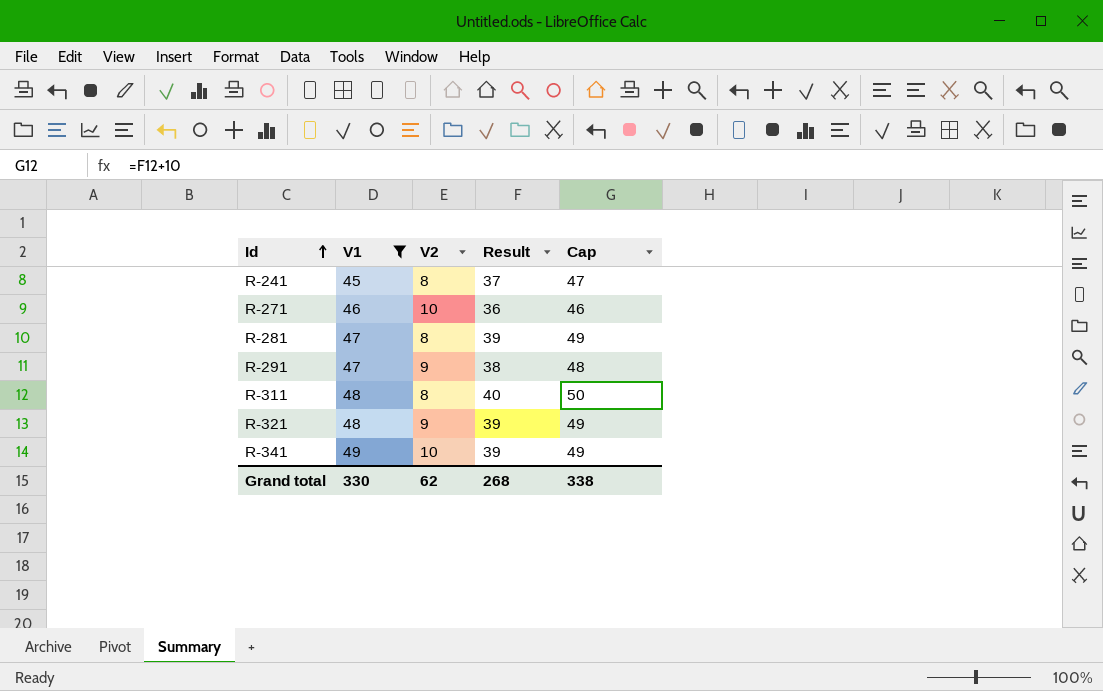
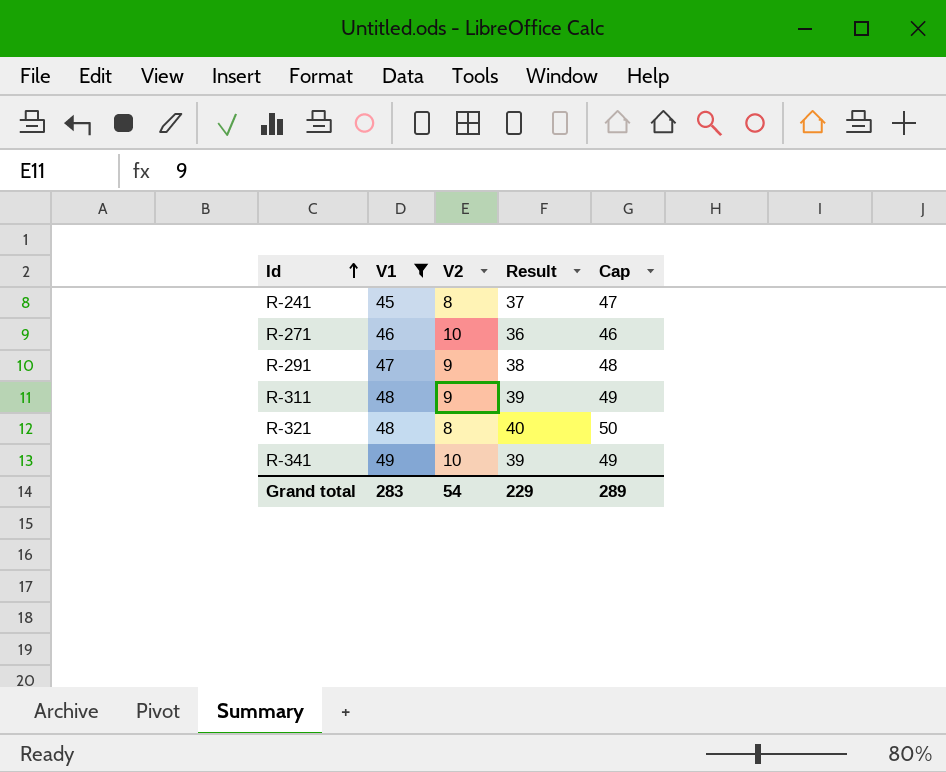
row R-281: 47 | 8 | 39 | 49 -> none
R-311 | V2: 8 -> 9
R-311 | Result: 40 -> 39
R-311 | Cap: 50 -> 49
R-321 | V2: 9 -> 8
R-321 | Result: 39 -> 40
R-321 | Cap: 49 -> 50
Grand total | V1: 330 -> 283
Grand total | V2: 62 -> 54
Grand total | Result: 268 -> 229
Grand total | Cap: 338 -> 289

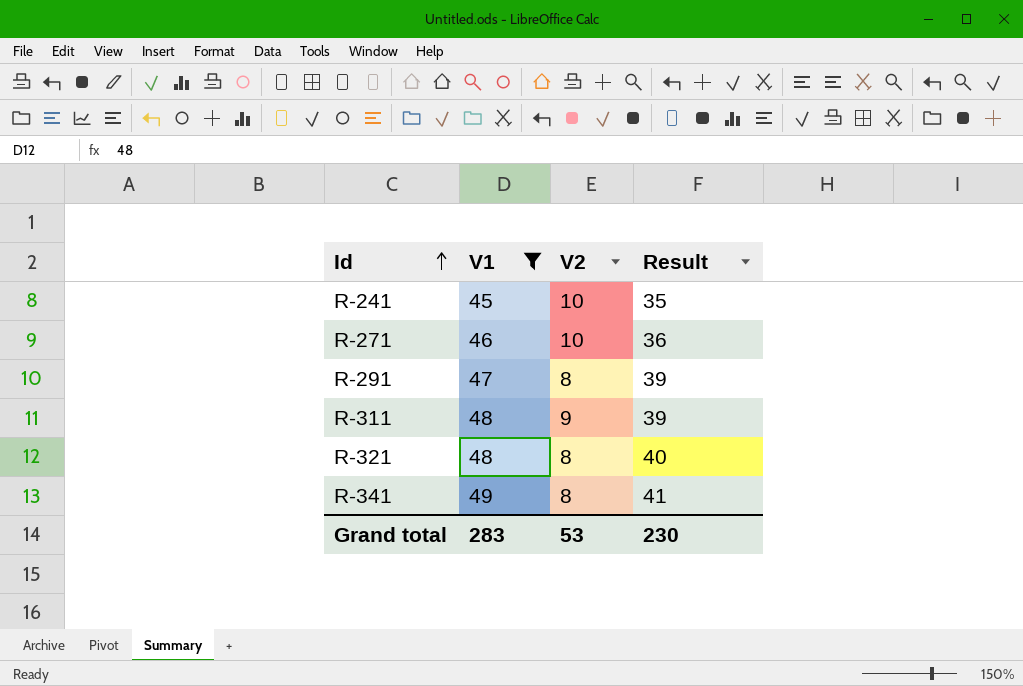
column Cap | formula: [Result] + 10 -> none
R-241 | V2: 8 -> 10
R-241 | Result: 37 -> 35
R-291 | V2: 9 -> 8
R-291 | Result: 38 -> 39
R-341 | V2: 10 -> 8
R-341 | Result: 39 -> 41
Grand total | V2: 54 -> 53
Grand total | Result: 229 -> 230

